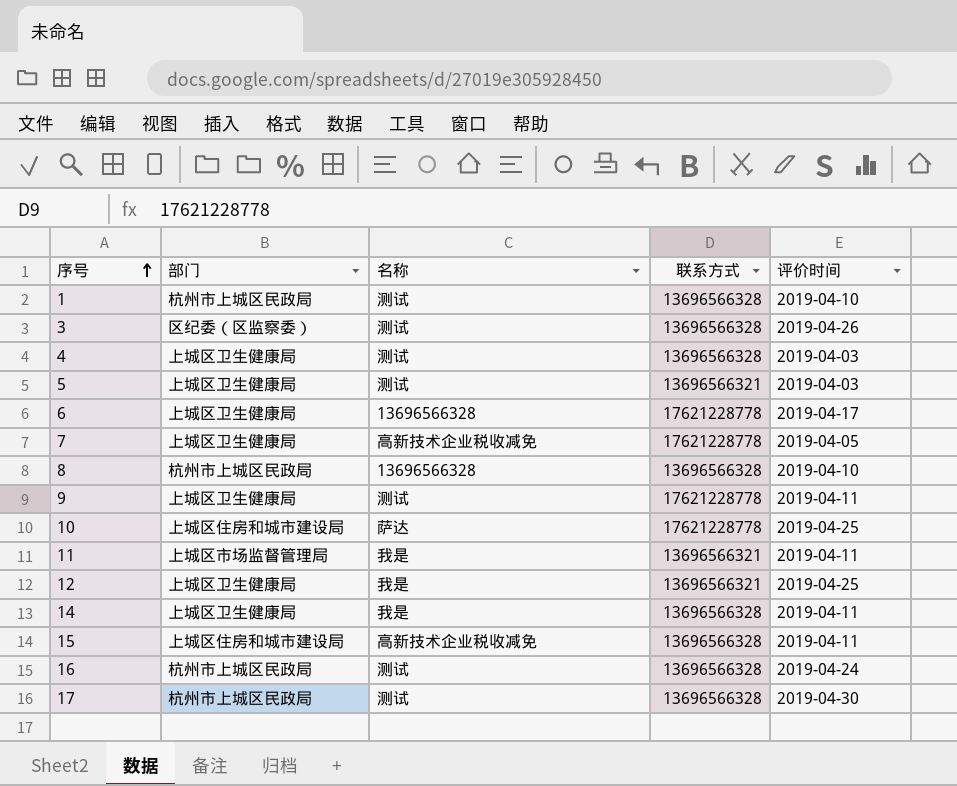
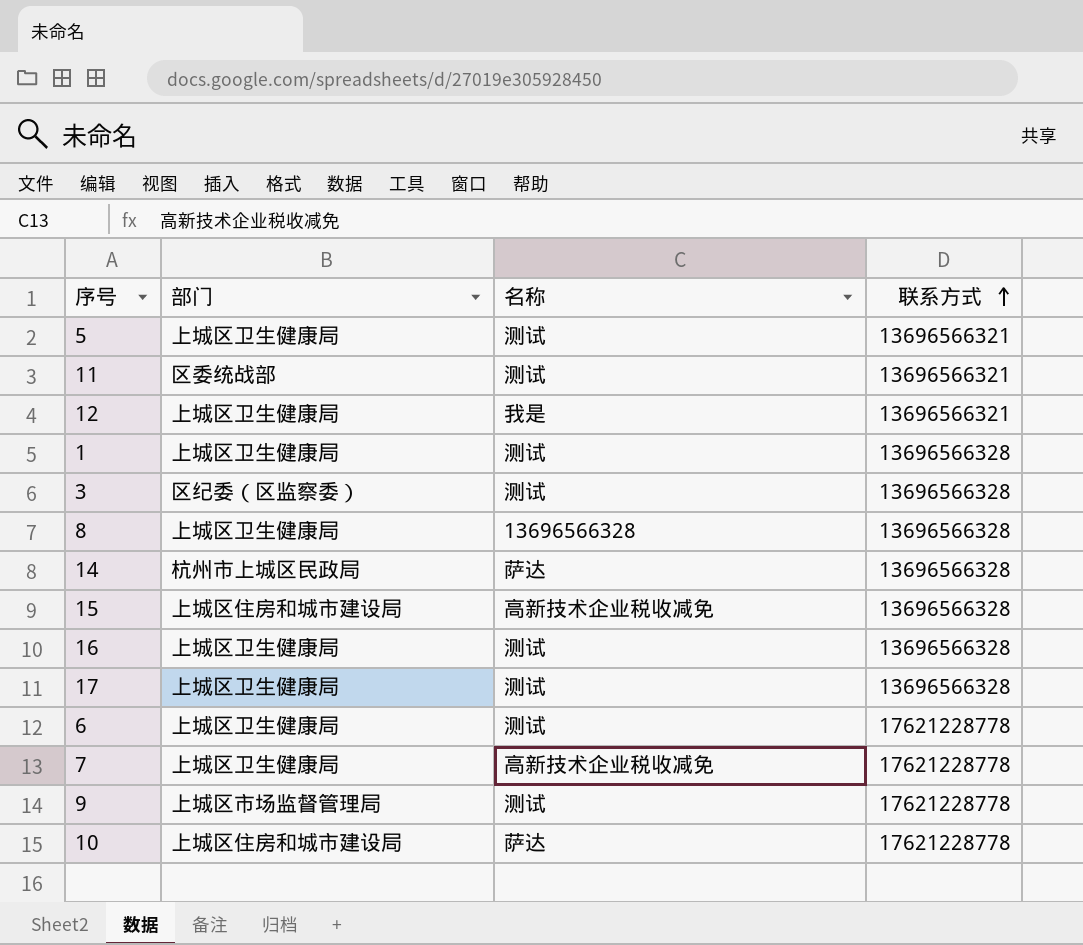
row order: 序号 ascending -> 联系方式 ascending
column 评价时间 | position: 5 -> none
row 4: 上城区卫生健康局 | 测试 | 13696566328 | 2019-04-03 -> none
11 | 部门: 上城区市场监督管理局 -> 区委统战部
11 | 名称: 我是 -> 测试
1 | 部门: 杭州市上城区民政局 -> 上城区卫生健康局
8 | 部门: 杭州市上城区民政局 -> 上城区卫生健康局
14 | 部门: 上城区卫生健康局 -> 杭州市上城区民政局
14 | 名称: 我是 -> 萨达
16 | 部门: 杭州市上城区民政局 -> 上城区卫生健康局
17 | 部门: 杭州市上城区民政局 -> 上城区卫生健康局
6 | 名称: 13696566328 -> 测试
9 | 部门: 上城区卫生健康局 -> 上城区市场监督管理局

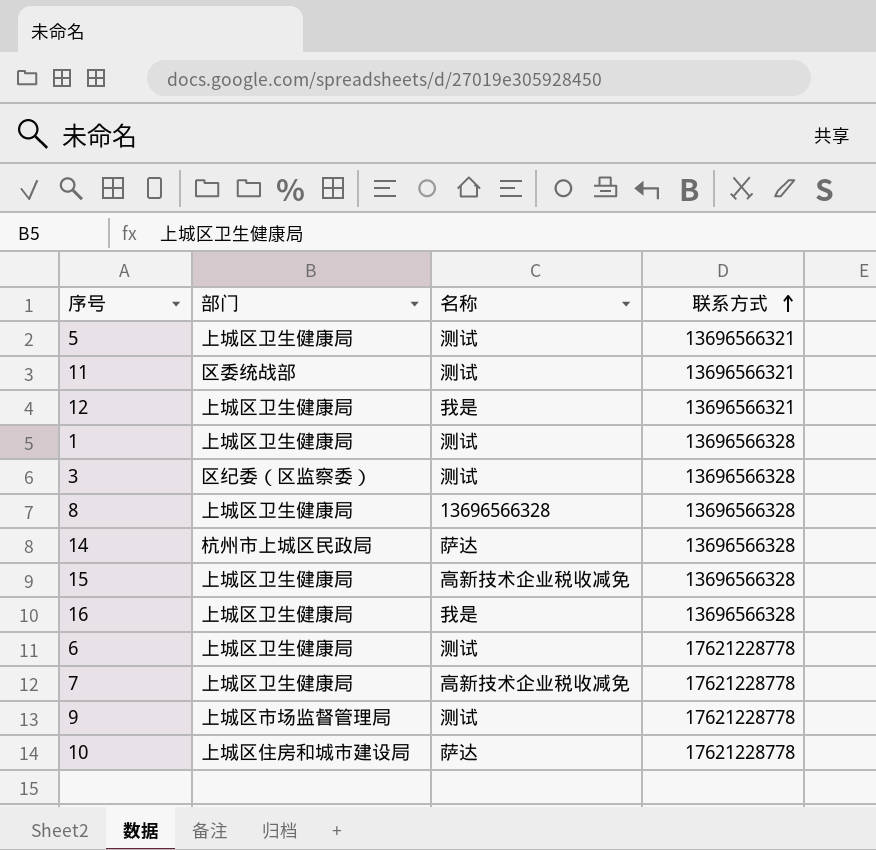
row 17: 上城区卫生健康局 | 测试 | 13696566328 -> none
15 | 部门: 上城区住房和城市建设局 -> 上城区卫生健康局
16 | 名称: 测试 -> 我是

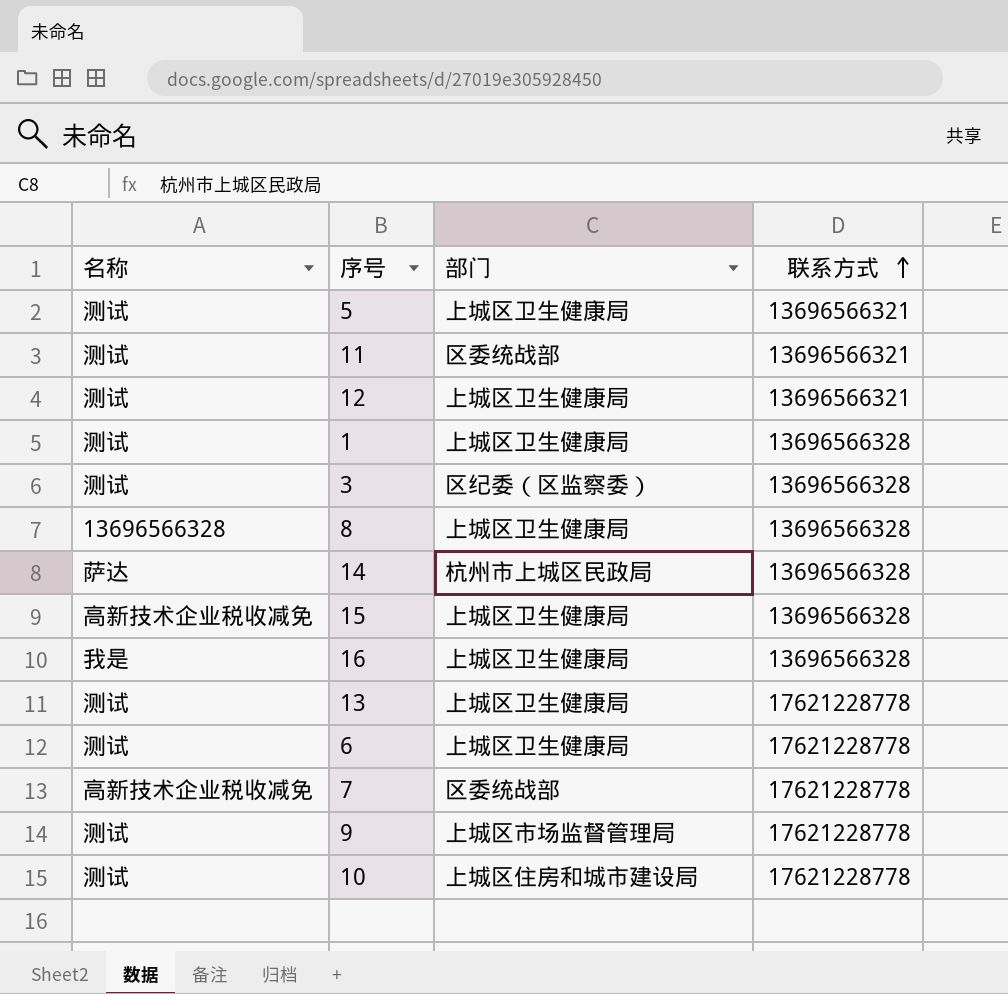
column 名称 | position: 3 -> 1
12 | 名称: 我是 -> 测试
row 13: none -> 测试 | 上城区卫生健康局 | 17621228778
7 | 部门: 上城区卫生健康局 -> 区委统战部
10 | 名称: 萨达 -> 测试

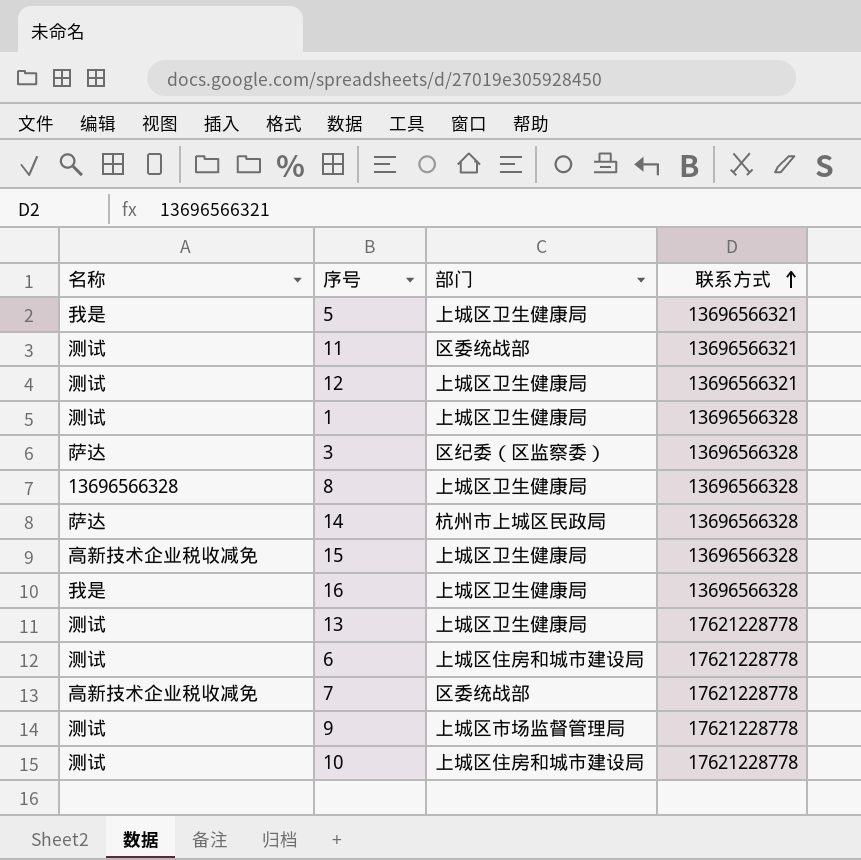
5 | 名称: 测试 -> 我是
3 | 名称: 测试 -> 萨达
6 | 部门: 上城区卫生健康局 -> 上城区住房和城市建设局

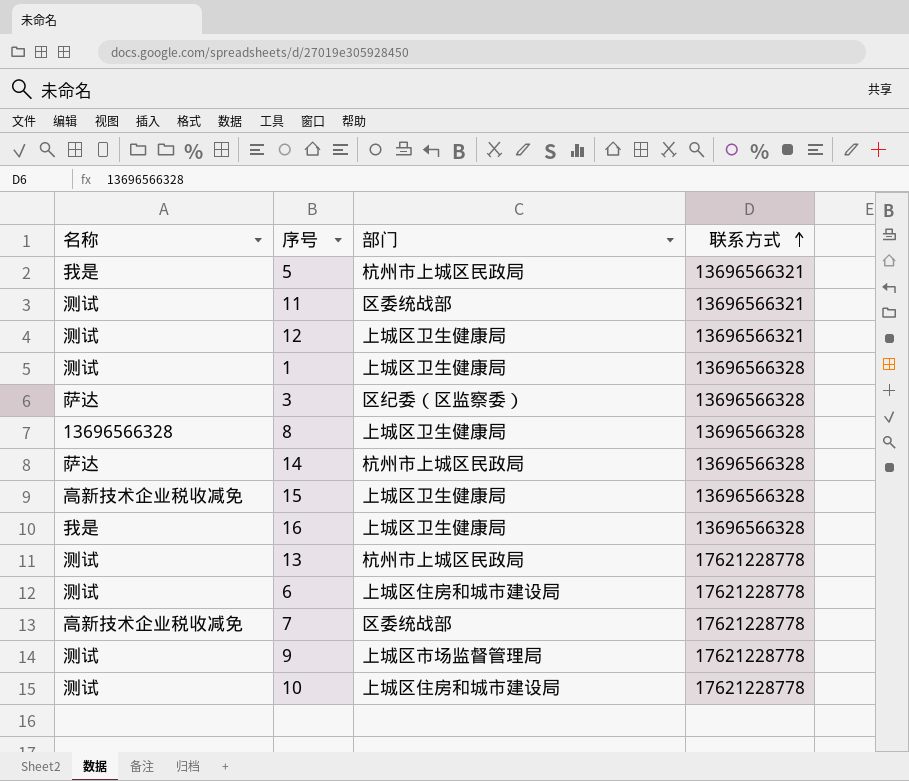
5 | 部门: 上城区卫生健康局 -> 杭州市上城区民政局
13 | 部门: 上城区卫生健康局 -> 杭州市上城区民政局

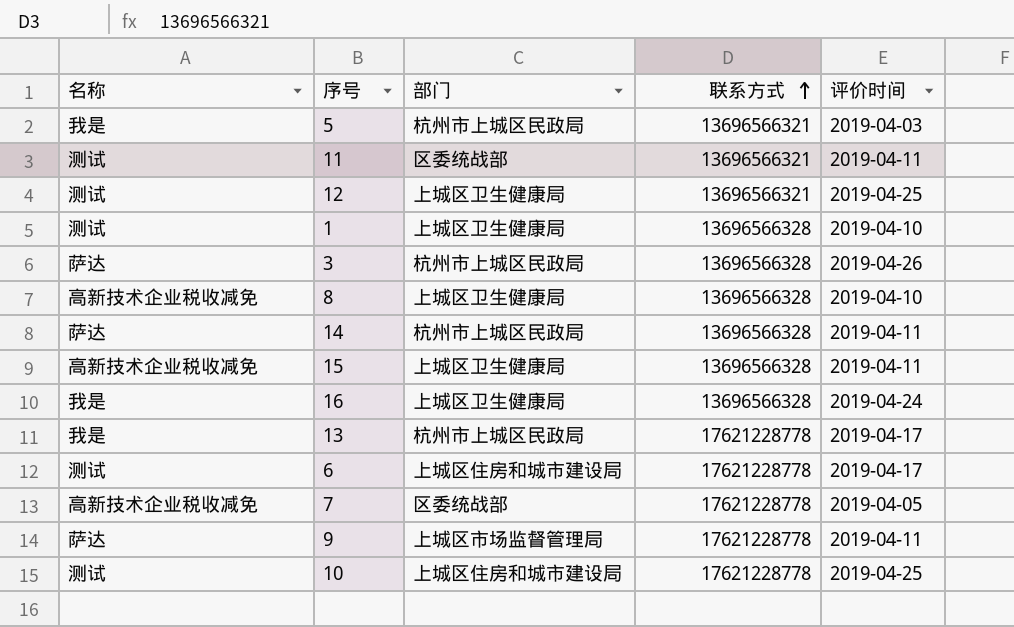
column 评价时间 | position: none -> 5
3 | 部门: 区纪委（区监察委） -> 杭州市上城区民政局
8 | 名称: 13696566328 -> 高新技术企业税收减免
13 | 名称: 测试 -> 我是
9 | 名称: 测试 -> 萨达

